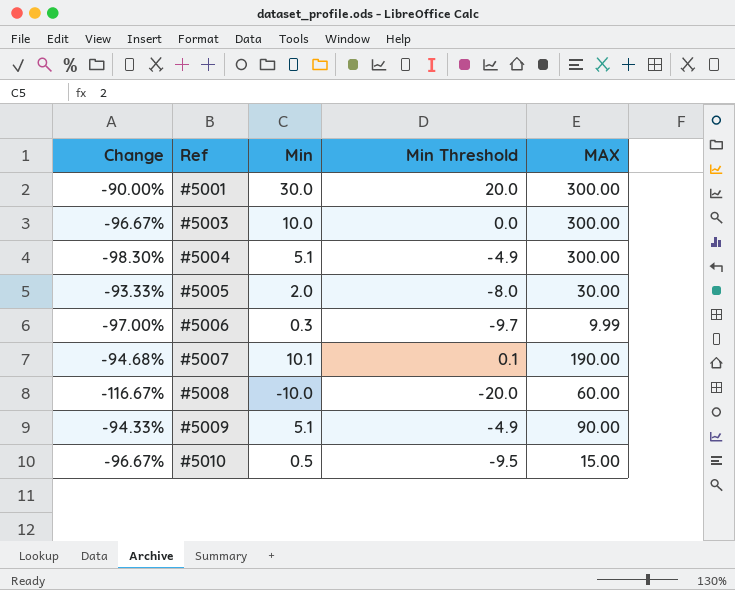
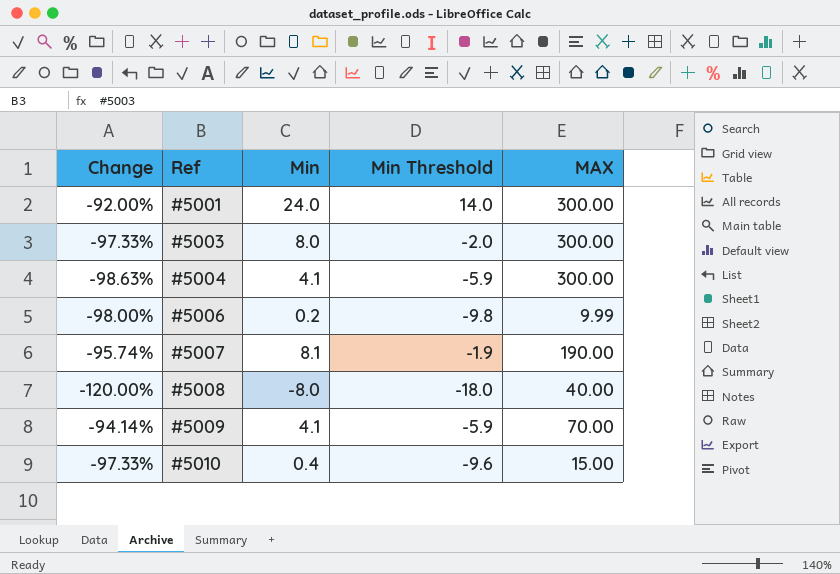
row #5005: -93.33% | 2.0 | -8.0 | 30.00 -> none
#5001 | Change: -90.00% -> -92.00%
#5001 | Min: 30.0 -> 24.0
#5001 | Min Threshold: 20.0 -> 14.0
#5003 | Change: -96.67% -> -97.33%
#5003 | Min: 10.0 -> 8.0
#5003 | Min Threshold: 0.0 -> -2.0
#5004 | Change: -98.30% -> -98.63%
#5004 | Min: 5.1 -> 4.1
#5004 | Min Threshold: -4.9 -> -5.9
#5006 | Change: -97.00% -> -98.00%
#5006 | Min: 0.3 -> 0.2
#5006 | Min Threshold: -9.7 -> -9.8
#5007 | Change: -94.68% -> -95.74%
#5007 | Min: 10.1 -> 8.1
#5007 | Min Threshold: 0.1 -> -1.9
#5008 | Change: -116.67% -> -120.00%
#5008 | Min: -10.0 -> -8.0
#5008 | Min Threshold: -20.0 -> -18.0
#5008 | MAX: 60.00 -> 40.00
#5009 | Change: -94.33% -> -94.14%
#5009 | Min: 5.1 -> 4.1
#5009 | Min Threshold: -4.9 -> -5.9
#5009 | MAX: 90.00 -> 70.00
#5010 | Change: -96.67% -> -97.33%
#5010 | Min: 0.5 -> 0.4
#5010 | Min Threshold: -9.5 -> -9.6

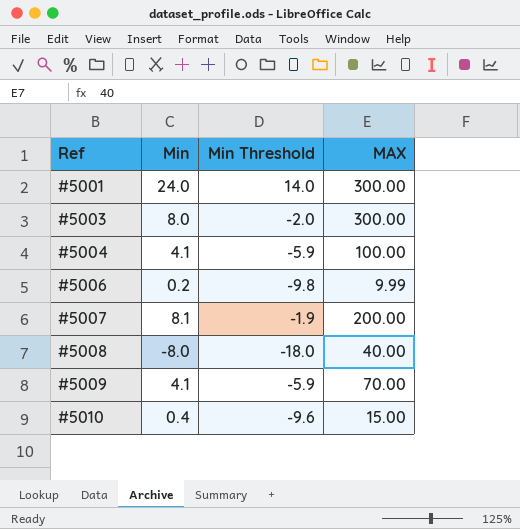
column Change | formula: ([Min] - [MAX]) / [MAX] -> none
#5004 | MAX: 300.00 -> 100.00
#5007 | MAX: 190.00 -> 200.00

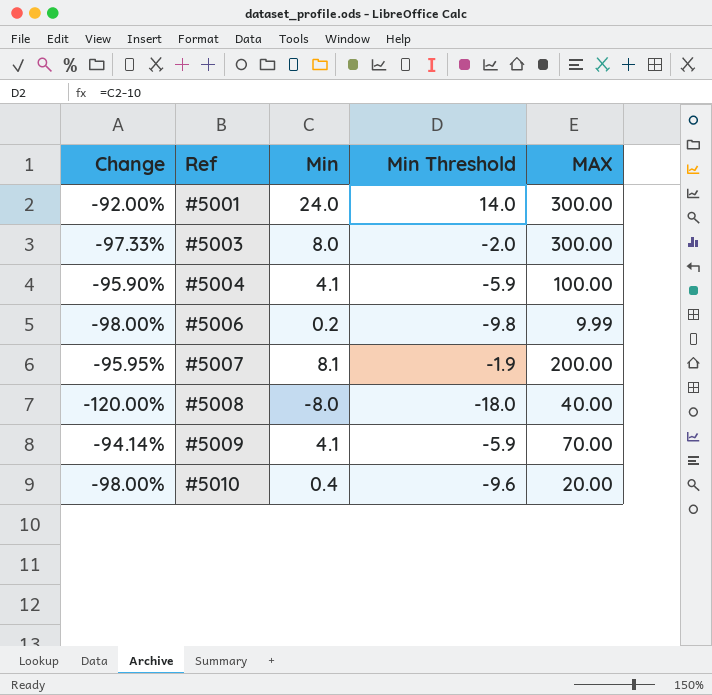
column Change | formula: none -> ([Min] - [MAX]) / [MAX]
#5010 | MAX: 15.00 -> 20.00

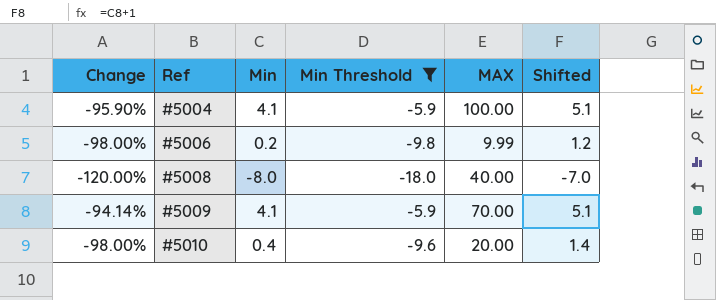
filter: none -> Min Threshold <= -5.9
column Shifted | formula: none -> [Min] + 1

